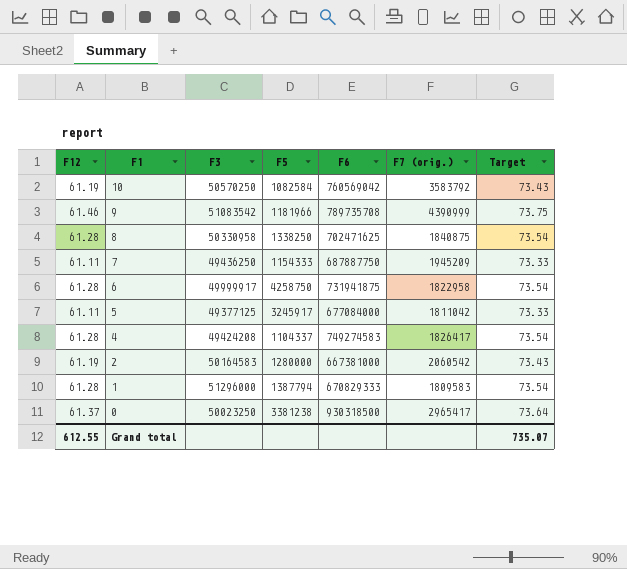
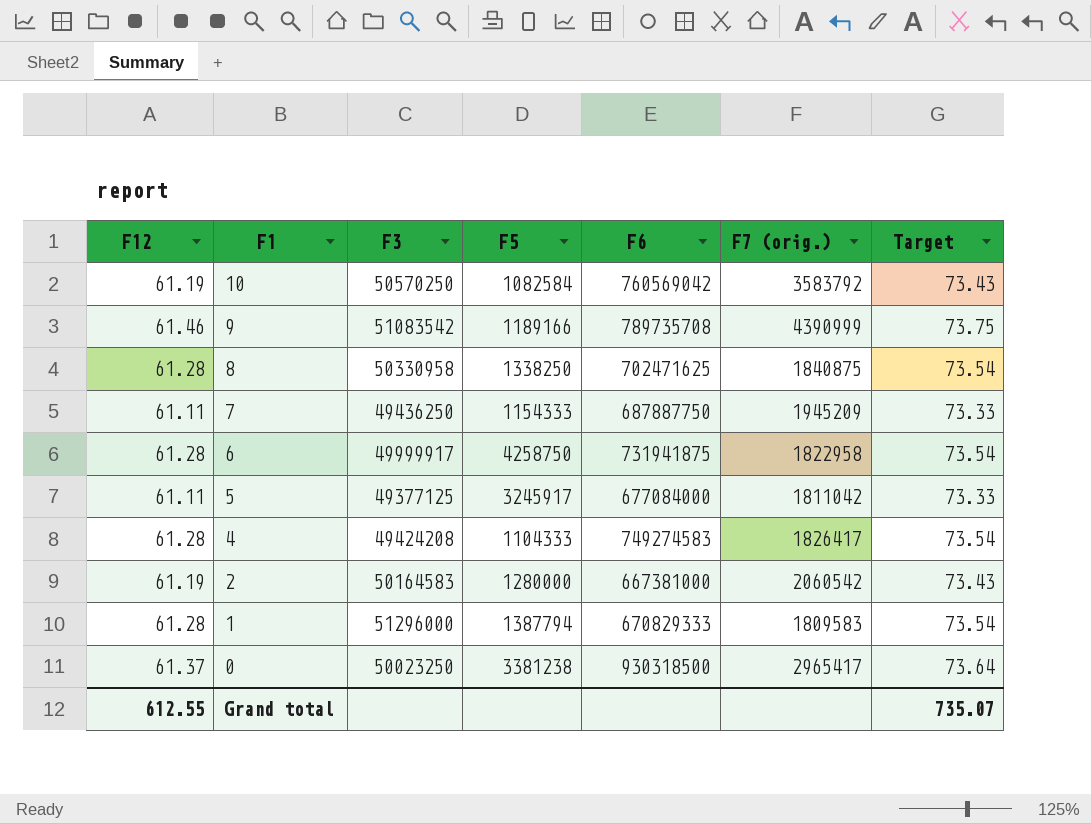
9 | F5: 1181966 -> 1189166
4 | F5: 1104337 -> 1104333

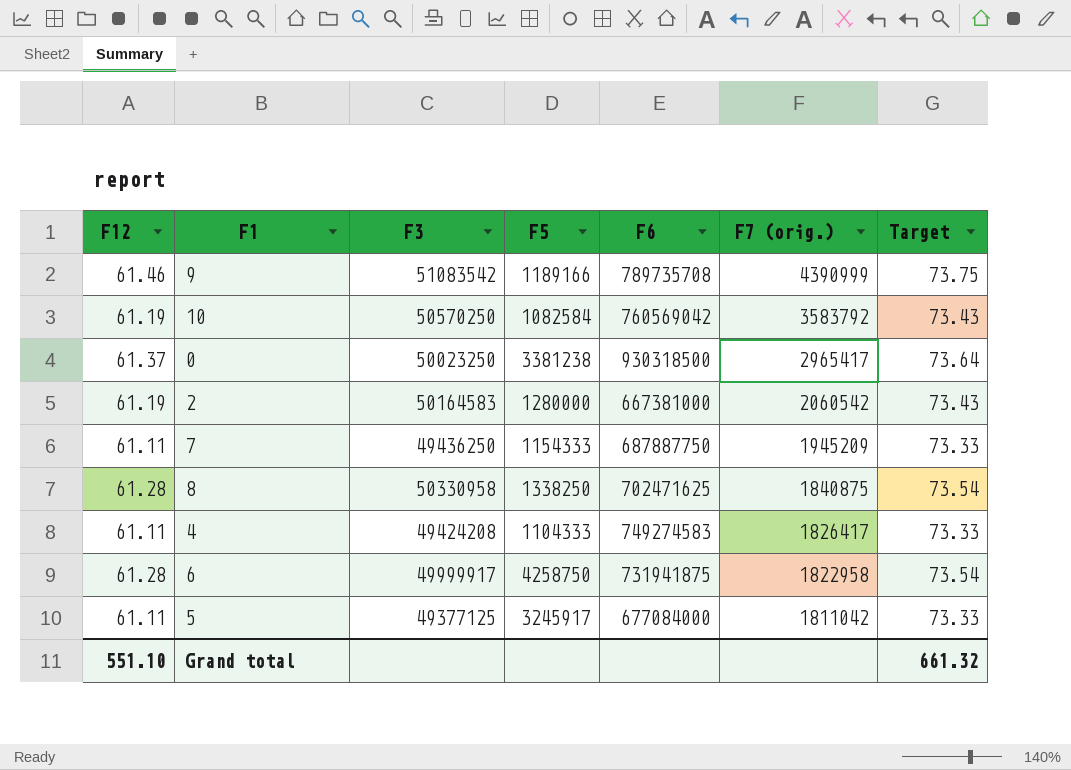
row order: F1 descending -> F7 (orig.) descending
row 1: 61.28 | 51296000 | 1387794 | 670829333 | 1809583 | 73.54 -> none
4 | F12: 61.28 -> 61.11
4 | Target: 73.54 -> 73.33
Grand total | F12: 612.55 -> 551.10
Grand total | Target: 735.07 -> 661.32

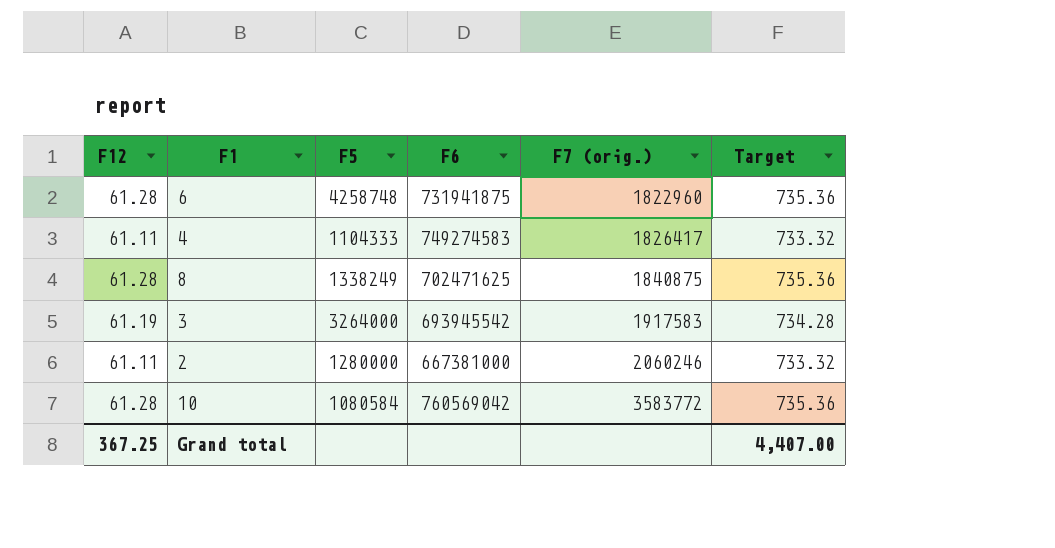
row order: F7 (orig.) descending -> F7 (orig.) ascending
column F3 | position: 3 -> none
column Target | formula: [F12] * 1.2 -> [F12] * 12
row 9: 61.46 | 51083542 | 1189166 | 789735708 | 4390999 | 73.75 -> none
row 0: 61.37 | 50023250 | 3381238 | 930318500 | 2965417 | 73.64 -> none
row 7: 61.11 | 49436250 | 1154333 | 687887750 | 1945209 | 73.33 -> none
row 5: 61.11 | 49377125 | 3245917 | 677084000 | 1811042 | 73.33 -> none
6 | F5: 4258750 -> 4258748
6 | F7 (orig.): 1822958 -> 1822960
8 | F5: 1338250 -> 1338249
row 3: none -> 61.19 | 3264000 | 693945542 | 1917583 | 734.28
2 | F12: 61.19 -> 61.11
2 | F7 (orig.): 2060542 -> 2060246
10 | F12: 61.19 -> 61.28
10 | F5: 1082584 -> 1080584
10 | F7 (orig.): 3583792 -> 3583772
Grand total | F12: 551.10 -> 367.25
Grand total | Target: 661.32 -> 4,407.00

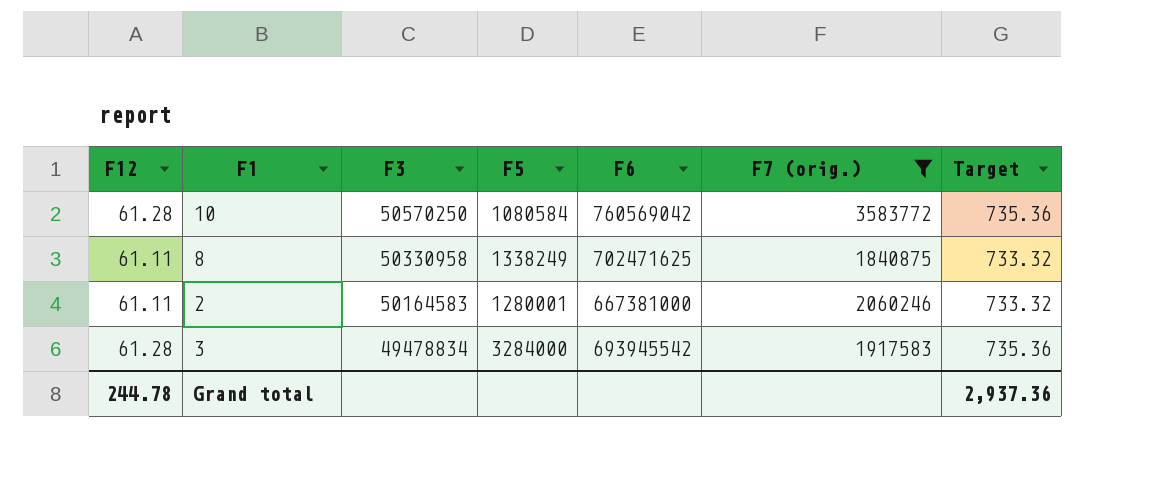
filter: none -> F7 (orig.) >= 1840875
row order: F7 (orig.) ascending -> F3 descending
column F3 | position: none -> 3
8 | F12: 61.28 -> 61.11
8 | Target: 735.36 -> 733.32
2 | F5: 1280000 -> 1280001
3 | F12: 61.19 -> 61.28
3 | F5: 3264000 -> 3284000
3 | Target: 734.28 -> 735.36
Grand total | F12: 367.25 -> 244.78
Grand total | Target: 4,407.00 -> 2,937.36

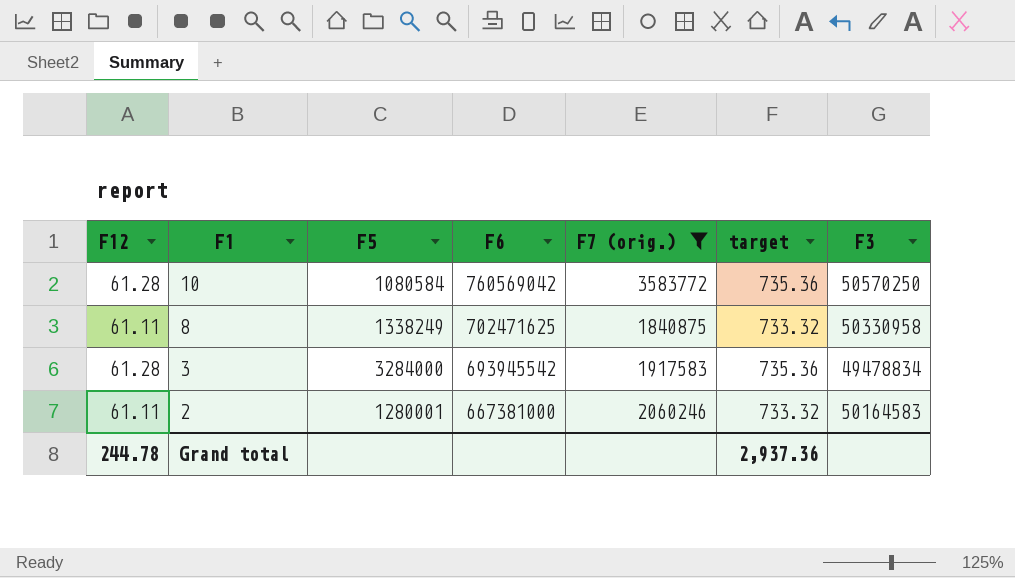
row order: F3 descending -> F1 descending
column name: Target -> target
column F3 | position: 3 -> 7

